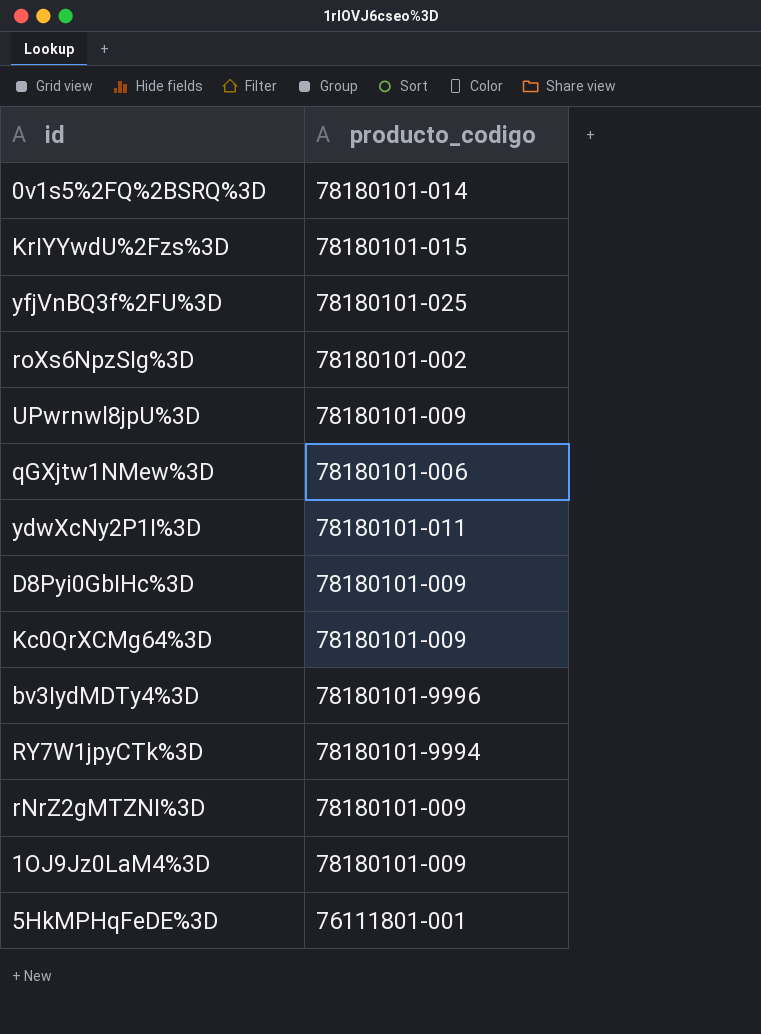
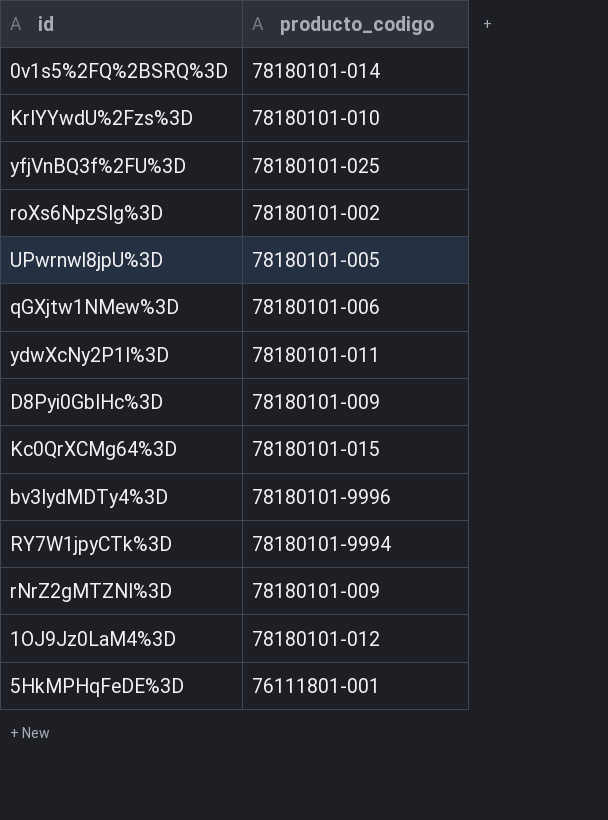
KrIYYwdU%2Fzs%3D | producto_codigo: 78180101-015 -> 78180101-010
UPwrnwl8jpU%3D | producto_codigo: 78180101-009 -> 78180101-005
Kc0QrXCMg64%3D | producto_codigo: 78180101-009 -> 78180101-015
1OJ9Jz0LaM4%3D | producto_codigo: 78180101-009 -> 78180101-012

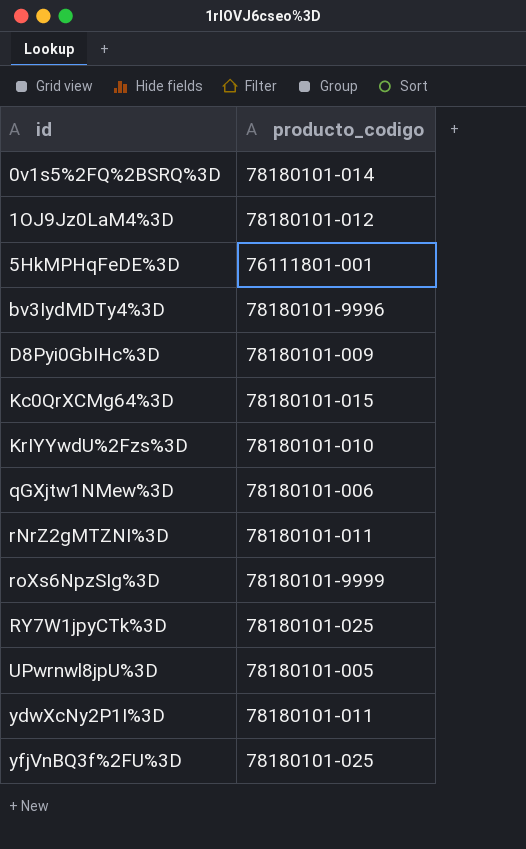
row order: none -> id ascending
rNrZ2gMTZNI%3D | producto_codigo: 78180101-009 -> 78180101-011
roXs6NpzSIg%3D | producto_codigo: 78180101-002 -> 78180101-9999
RY7W1jpyCTk%3D | producto_codigo: 78180101-9994 -> 78180101-025

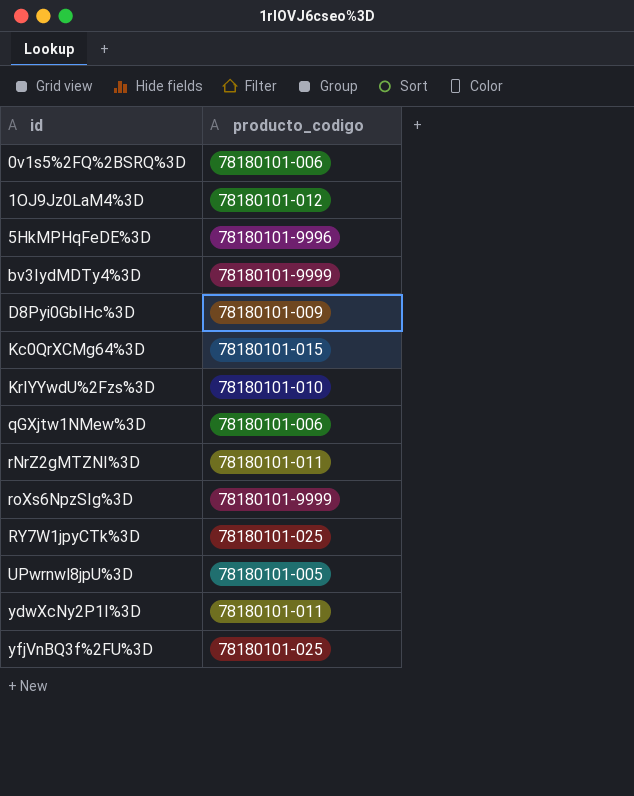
0v1s5%2FQ%2BSRQ%3D | producto_codigo: 78180101-014 -> 78180101-006
5HkMPHqFeDE%3D | producto_codigo: 76111801-001 -> 78180101-9996
bv3IydMDTy4%3D | producto_codigo: 78180101-9996 -> 78180101-9999

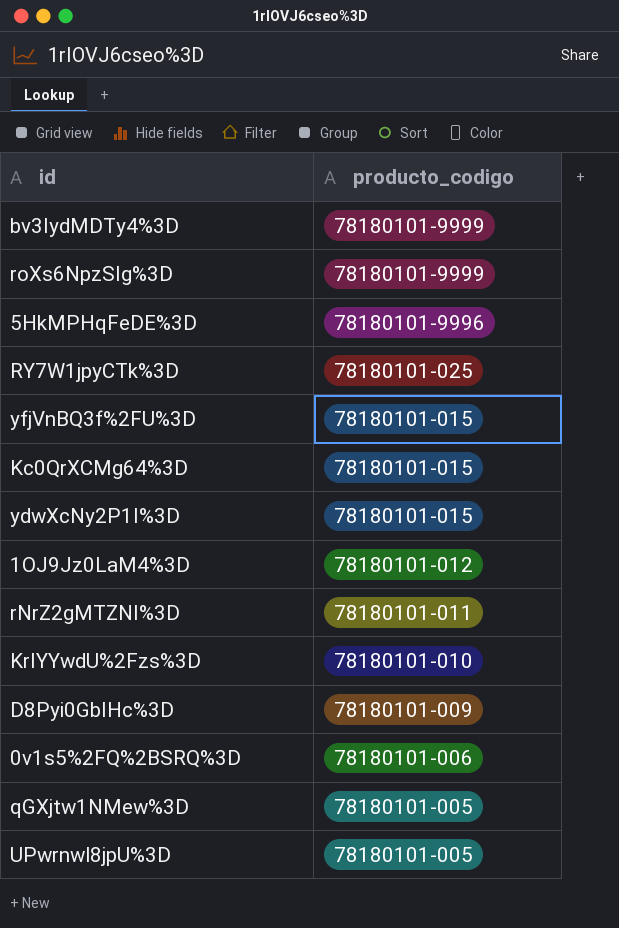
row order: id ascending -> producto_codigo descending
yfjVnBQ3f%2FU%3D | producto_codigo: 78180101-025 -> 78180101-015
ydwXcNy2P1I%3D | producto_codigo: 78180101-011 -> 78180101-015
qGXjtw1NMew%3D | producto_codigo: 78180101-006 -> 78180101-005

